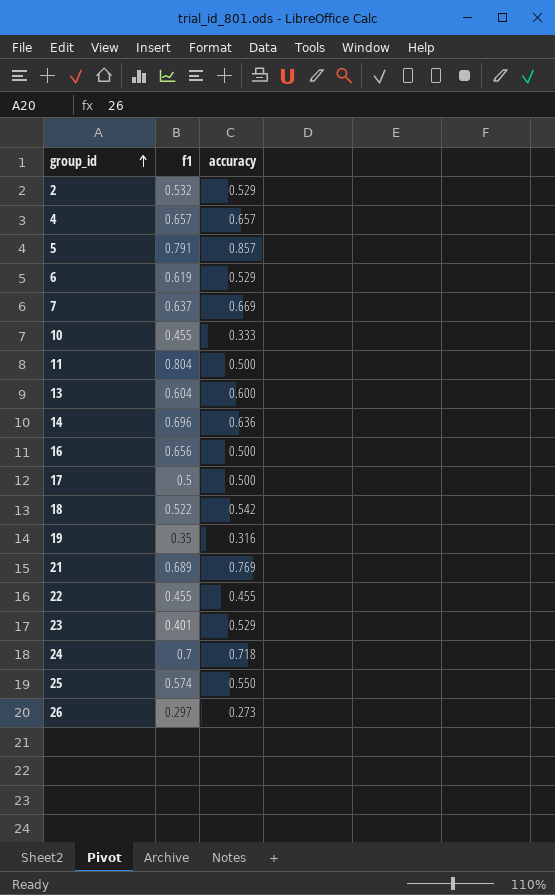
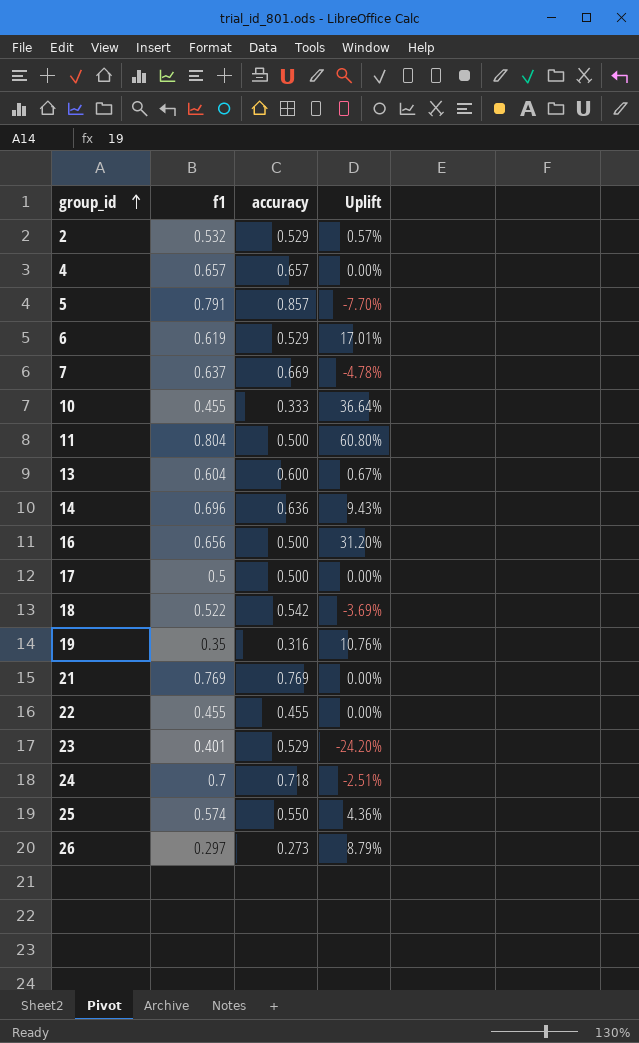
column Uplift | formula: none -> ([f1] - [accuracy]) / [accuracy]
21 | f1: 0.689 -> 0.769

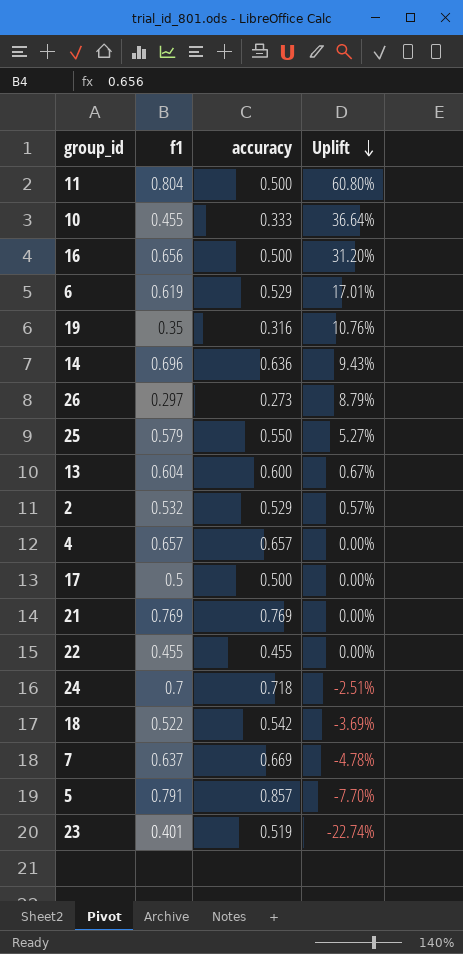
row order: group_id ascending -> Uplift descending
25 | f1: 0.574 -> 0.579
25 | Uplift: 4.36% -> 5.27%
23 | accuracy: 0.529 -> 0.519
23 | Uplift: -24.20% -> -22.74%

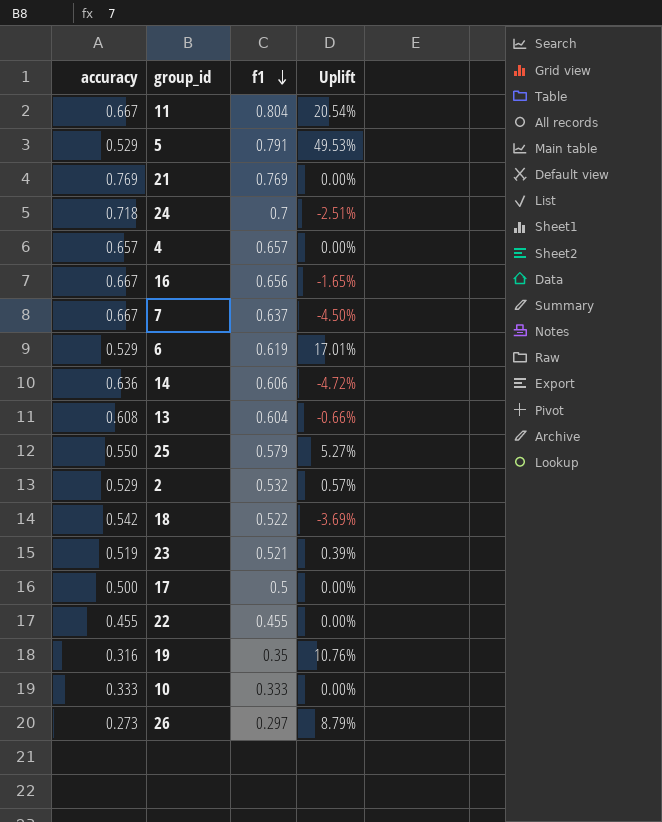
row order: Uplift descending -> f1 descending
column accuracy | position: 3 -> 1
11 | accuracy: 0.500 -> 0.667
11 | Uplift: 60.80% -> 20.54%
5 | accuracy: 0.857 -> 0.529
5 | Uplift: -7.70% -> 49.53%
16 | accuracy: 0.500 -> 0.667
16 | Uplift: 31.20% -> -1.65%
7 | accuracy: 0.669 -> 0.667
7 | Uplift: -4.78% -> -4.50%
14 | f1: 0.696 -> 0.606
14 | Uplift: 9.43% -> -4.72%
13 | accuracy: 0.600 -> 0.608
13 | Uplift: 0.67% -> -0.66%
23 | f1: 0.401 -> 0.521
23 | Uplift: -22.74% -> 0.39%
10 | f1: 0.455 -> 0.333
10 | Uplift: 36.64% -> 0.00%

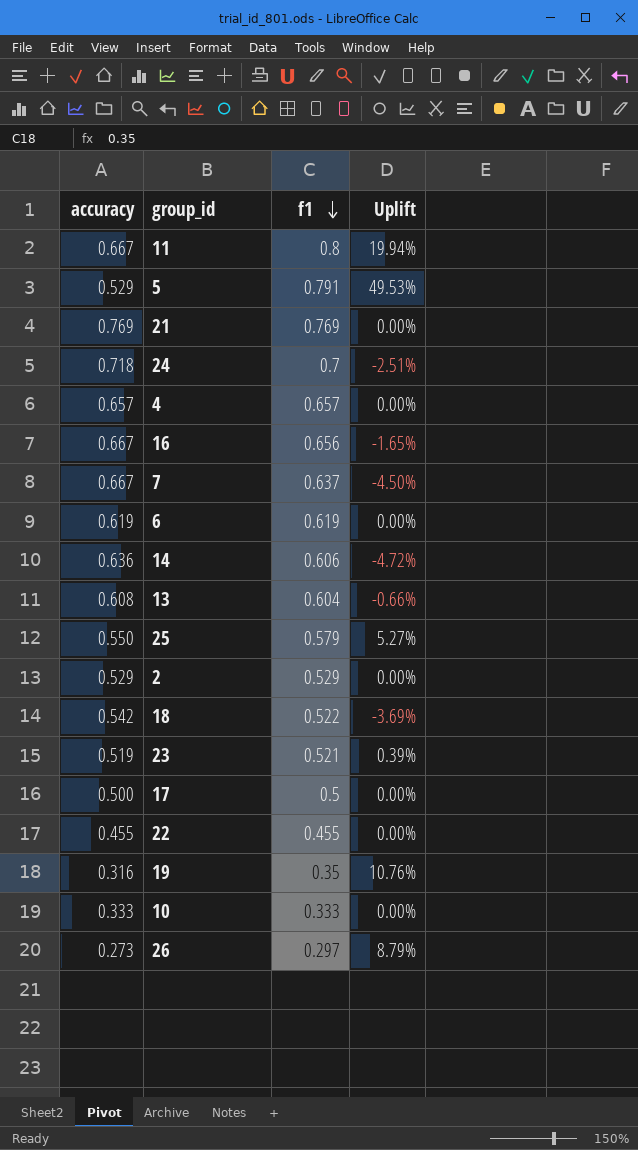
11 | f1: 0.804 -> 0.8
11 | Uplift: 20.54% -> 19.94%
6 | accuracy: 0.529 -> 0.619
6 | Uplift: 17.01% -> 0.00%
2 | f1: 0.532 -> 0.529
2 | Uplift: 0.57% -> 0.00%

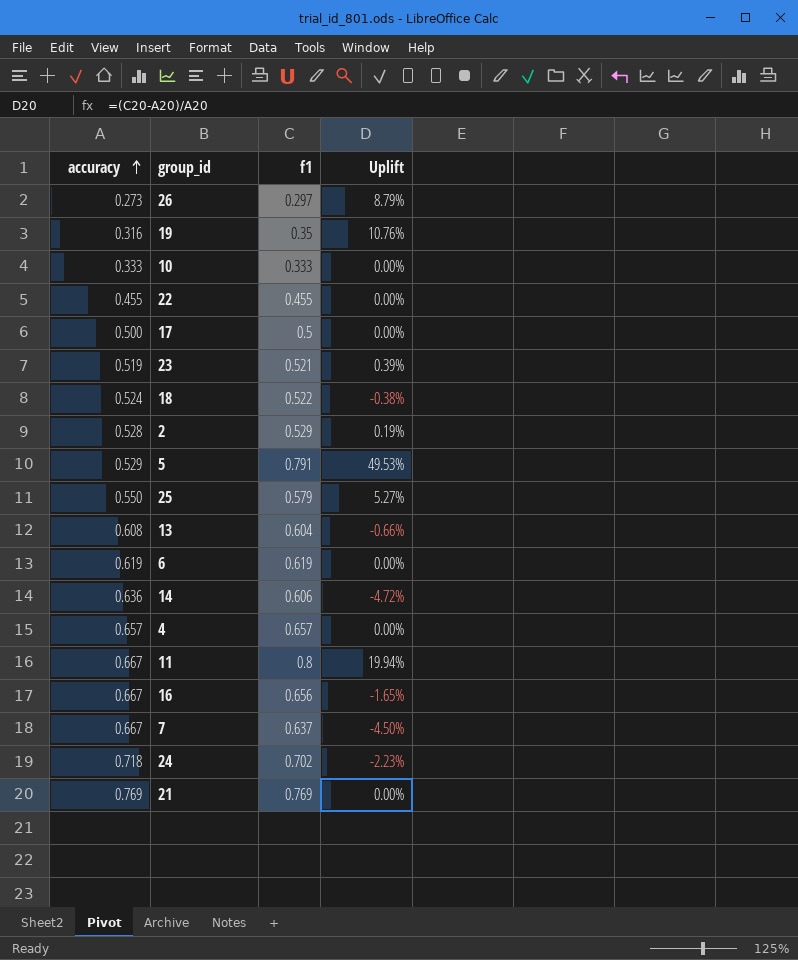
row order: f1 descending -> accuracy ascending
18 | accuracy: 0.542 -> 0.524
18 | Uplift: -3.69% -> -0.38%
2 | accuracy: 0.529 -> 0.528
2 | Uplift: 0.00% -> 0.19%
24 | f1: 0.7 -> 0.702
24 | Uplift: -2.51% -> -2.23%

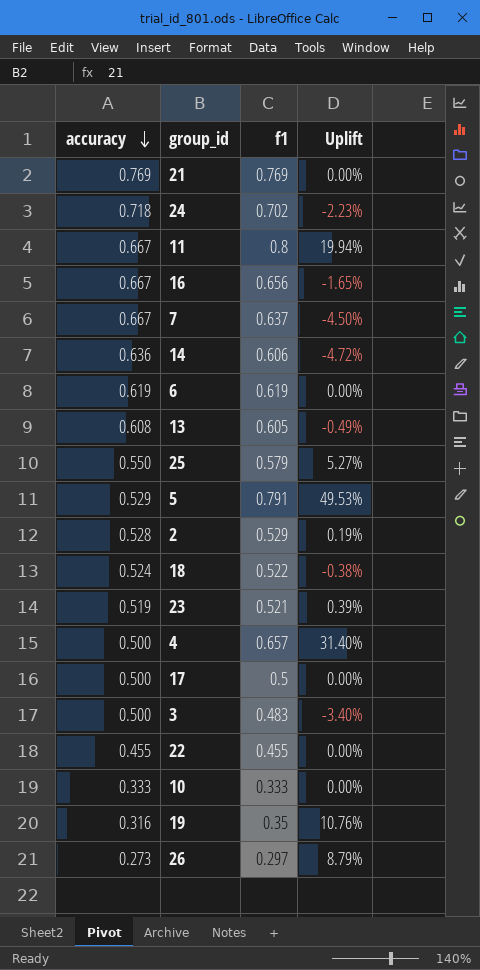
row order: accuracy ascending -> accuracy descending
13 | f1: 0.604 -> 0.605
13 | Uplift: -0.66% -> -0.49%
4 | accuracy: 0.657 -> 0.500
4 | Uplift: 0.00% -> 31.40%
row 3: none -> 0.500 | 0.483 | -3.40%

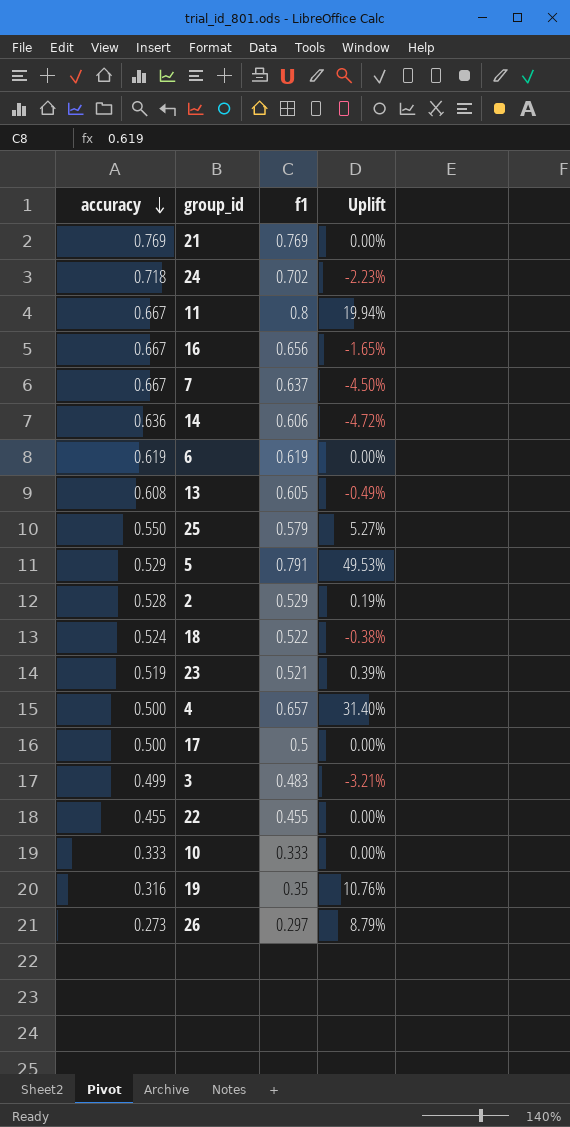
3 | accuracy: 0.500 -> 0.499
3 | Uplift: -3.40% -> -3.21%

